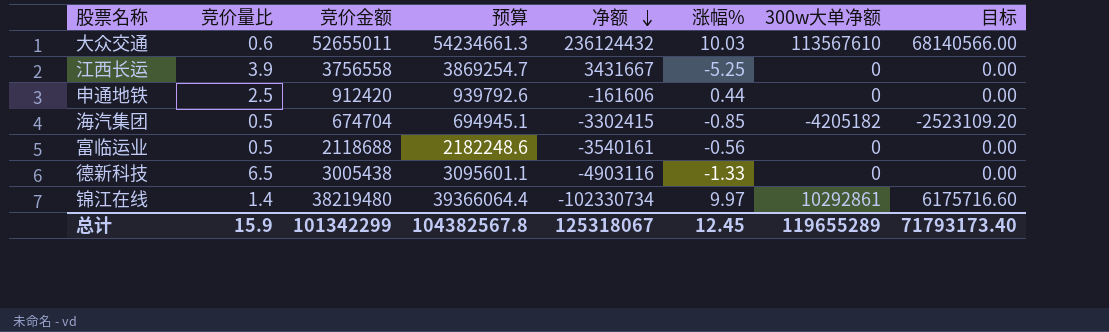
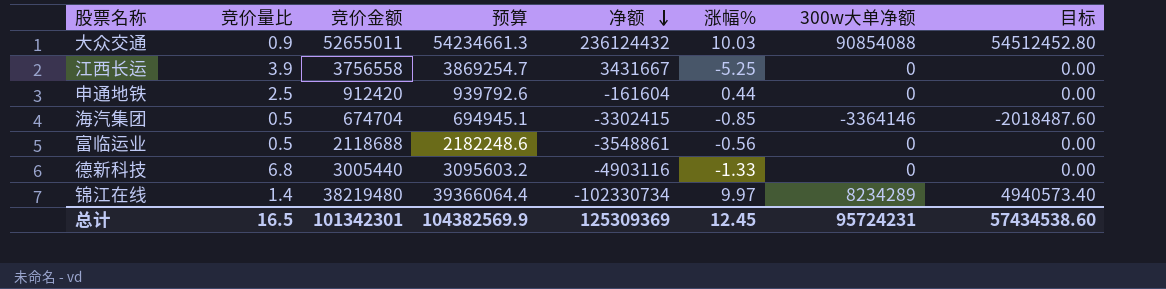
大众交通 | 竞价量比: 0.6 -> 0.9
大众交通 | 300w大单净额: 113567610 -> 90854088
大众交通 | 目标: 68140566.00 -> 54512452.80
申通地铁 | 净额: -161606 -> -161604
海汽集团 | 300w大单净额: -4205182 -> -3364146
海汽集团 | 目标: -2523109.20 -> -2018487.60
富临运业 | 净额: -3540161 -> -3548861
德新科技 | 竞价量比: 6.5 -> 6.8
德新科技 | 竞价金额: 3005438 -> 3005440
德新科技 | 预算: 3095601.1 -> 3095603.2
锦江在线 | 300w大单净额: 10292861 -> 8234289
锦江在线 | 目标: 6175716.60 -> 4940573.40
总计 | 竞价量比: 15.9 -> 16.5
总计 | 竞价金额: 101342299 -> 101342301
总计 | 预算: 104382567.8 -> 104382569.9
总计 | 净额: 125318067 -> 125309369
总计 | 300w大单净额: 119655289 -> 95724231
总计 | 目标: 71793173.40 -> 57434538.60

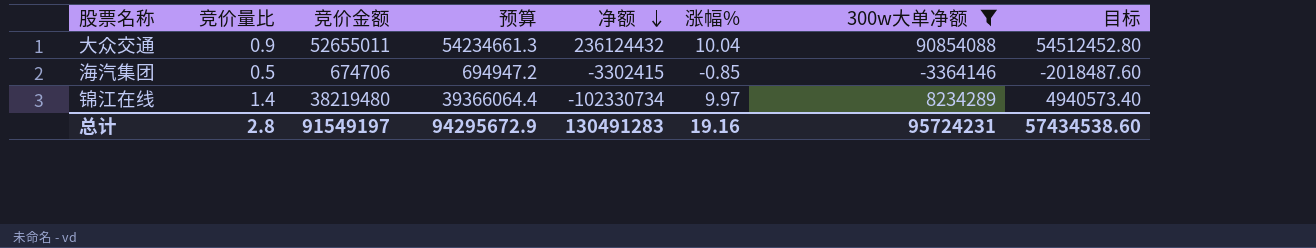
filter: none -> 300w大单净额 != 0
大众交通 | 涨幅%: 10.03 -> 10.04
海汽集团 | 竞价金额: 674704 -> 674706
海汽集团 | 预算: 694945.1 -> 694947.2
总计 | 竞价量比: 16.5 -> 2.8
总计 | 竞价金额: 101342301 -> 91549197
总计 | 预算: 104382569.9 -> 94295672.9
总计 | 净额: 125309369 -> 130491283
总计 | 涨幅%: 12.45 -> 19.16

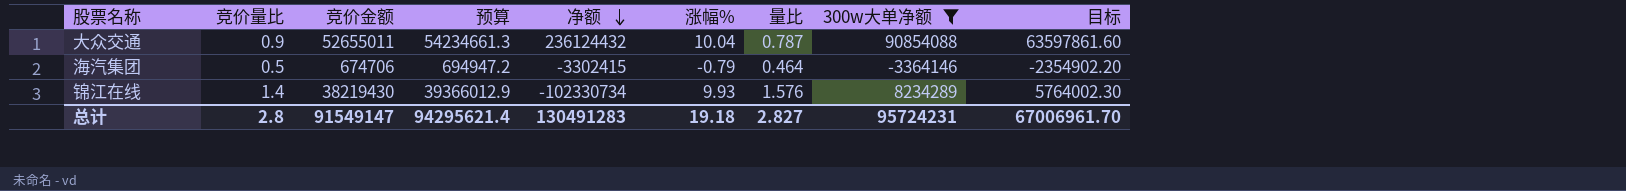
column 量比 | position: none -> 7
column 目标 | formula: [300w大单净额] * 0.6 -> [300w大单净额] * 0.7
海汽集团 | 涨幅%: -0.85 -> -0.79
锦江在线 | 竞价金额: 38219480 -> 38219430
锦江在线 | 预算: 39366064.4 -> 39366012.9
锦江在线 | 涨幅%: 9.97 -> 9.93
总计 | 竞价金额: 91549197 -> 91549147
总计 | 预算: 94295672.9 -> 94295621.4
总计 | 涨幅%: 19.16 -> 19.18
总计 | 目标: 57434538.60 -> 67006961.70

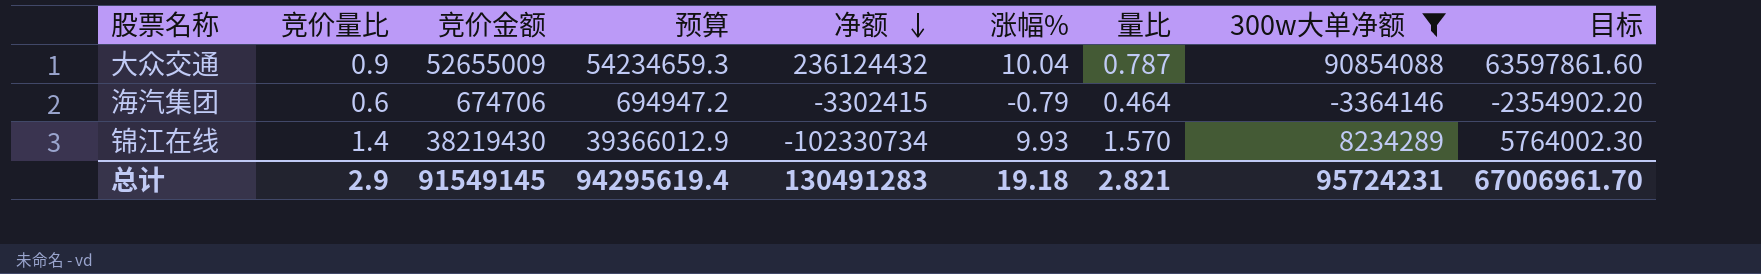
大众交通 | 竞价金额: 52655011 -> 52655009
大众交通 | 预算: 54234661.3 -> 54234659.3
海汽集团 | 竞价量比: 0.5 -> 0.6
锦江在线 | 量比: 1.576 -> 1.570
总计 | 竞价量比: 2.8 -> 2.9
总计 | 竞价金额: 91549147 -> 91549145
总计 | 预算: 94295621.4 -> 94295619.4
总计 | 量比: 2.827 -> 2.821

